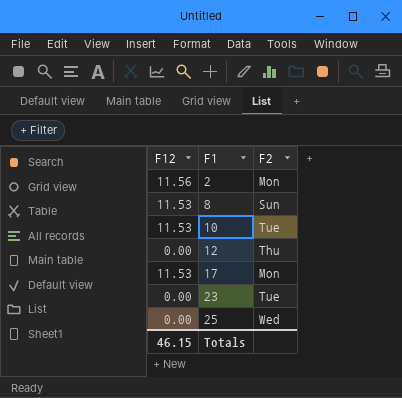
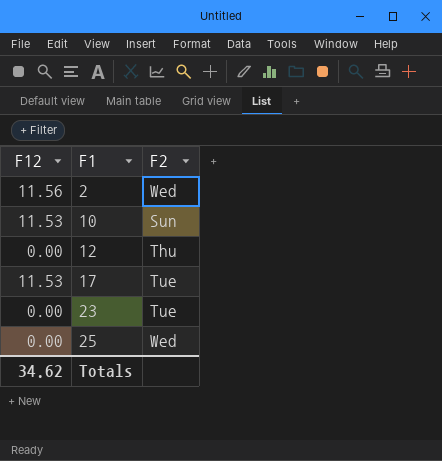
row 8: 11.53 | Sun -> none
2 | F2: Mon -> Wed
10 | F2: Tue -> Sun
17 | F2: Mon -> Tue
Totals | F12: 46.15 -> 34.62

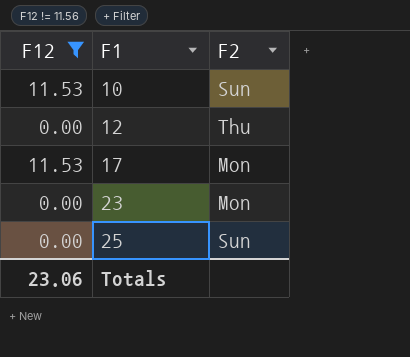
filter: none -> F12 != 11.56
17 | F2: Tue -> Mon
23 | F2: Tue -> Mon
25 | F2: Wed -> Sun
Totals | F12: 34.62 -> 23.06

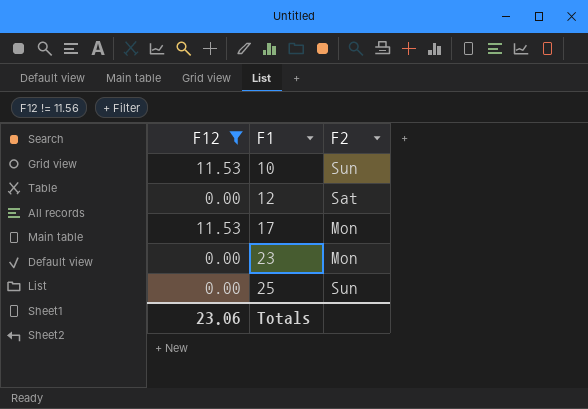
12 | F2: Thu -> Sat

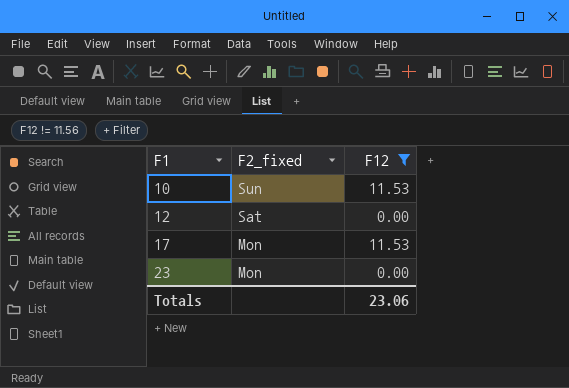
column name: F2 -> F2_fixed
column F12 | position: 1 -> 3
row 25: 0.00 | Sun -> none

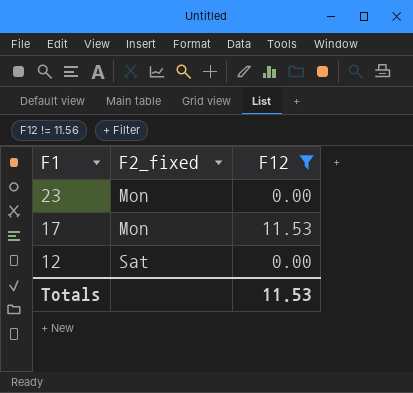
row order: F1 ascending -> F1 descending
row 10: Sun | 11.53 -> none
Totals | F12: 23.06 -> 11.53

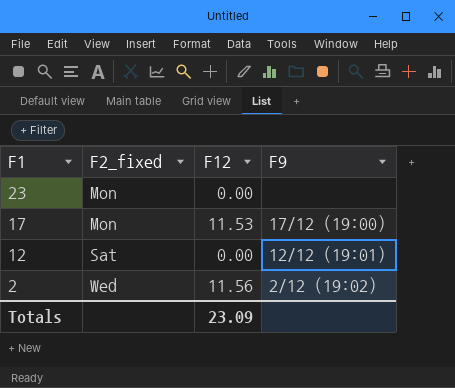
filter: F12 != 11.56 -> none
column F9 | position: none -> 4
Totals | F12: 11.53 -> 23.09

